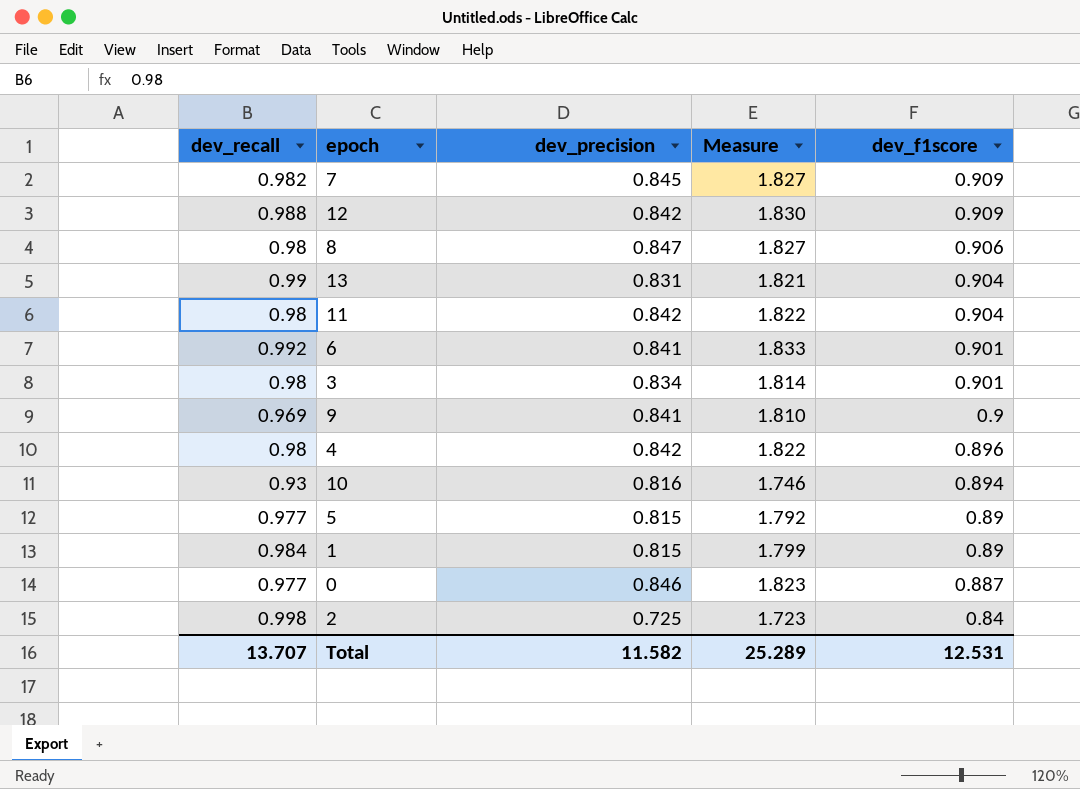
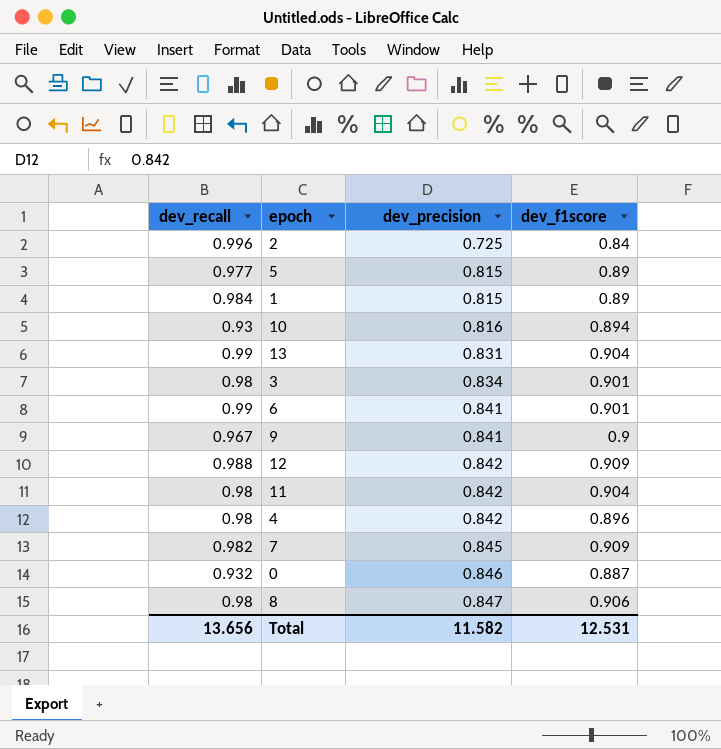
row order: dev_f1score descending -> dev_precision ascending
column Measure | formula: [dev_recall] + [dev_precision] -> none
2 | dev_recall: 0.998 -> 0.996
6 | dev_recall: 0.992 -> 0.99
9 | dev_recall: 0.969 -> 0.967
0 | dev_recall: 0.977 -> 0.932
Total | dev_recall: 13.707 -> 13.656

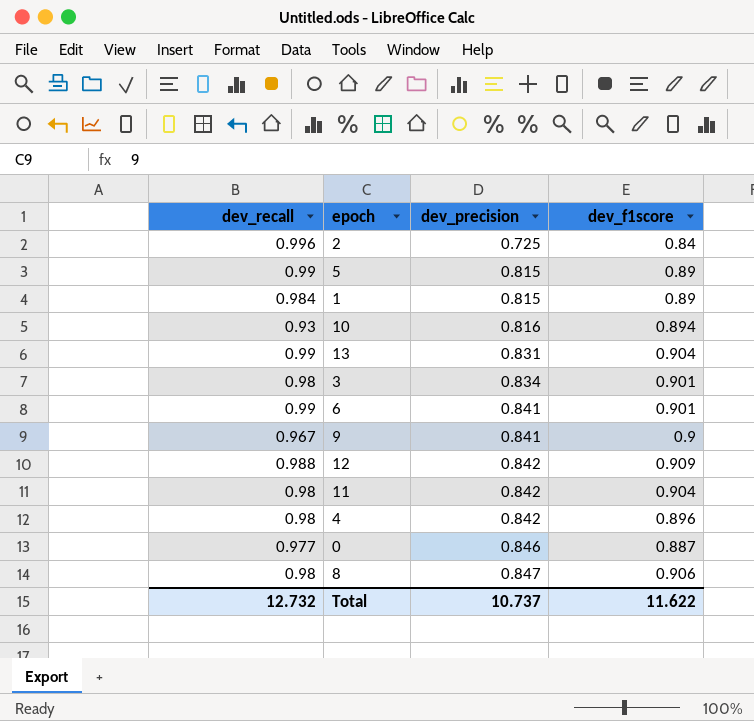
row 7: 0.982 | 0.845 | 0.909 -> none
5 | dev_recall: 0.977 -> 0.99
0 | dev_recall: 0.932 -> 0.977
Total | dev_recall: 13.656 -> 12.732
Total | dev_precision: 11.582 -> 10.737
Total | dev_f1score: 12.531 -> 11.622

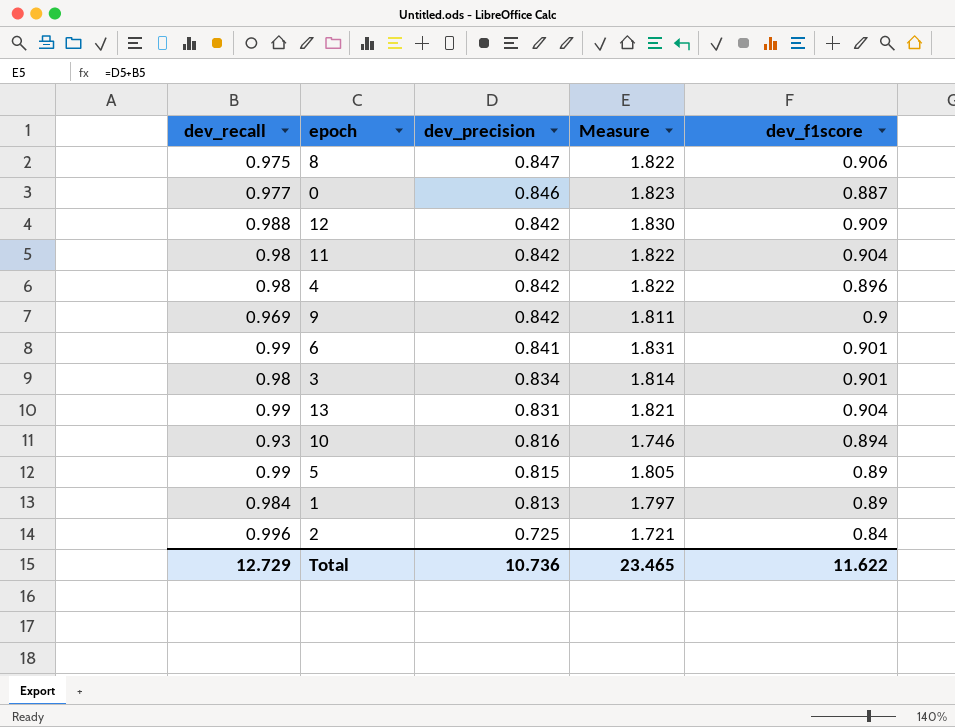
row order: dev_precision ascending -> dev_precision descending
column Measure | formula: none -> [dev_recall] + [dev_precision]
8 | dev_recall: 0.98 -> 0.975
9 | dev_recall: 0.967 -> 0.969
9 | dev_precision: 0.841 -> 0.842
1 | dev_precision: 0.815 -> 0.813
Total | dev_recall: 12.732 -> 12.729
Total | dev_precision: 10.737 -> 10.736

